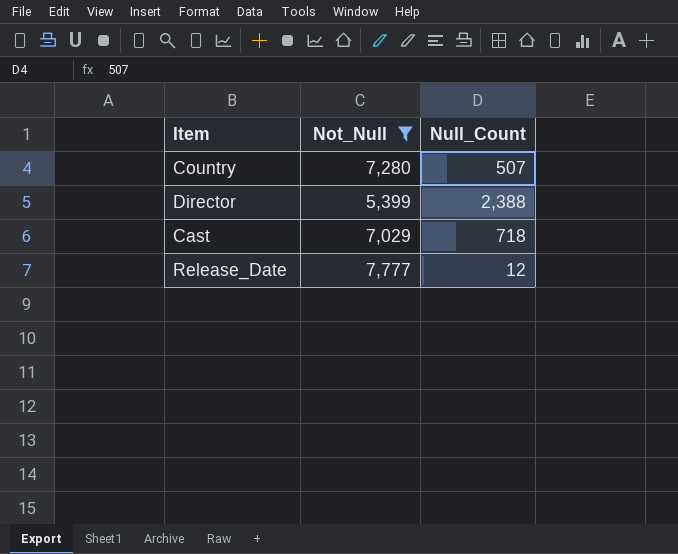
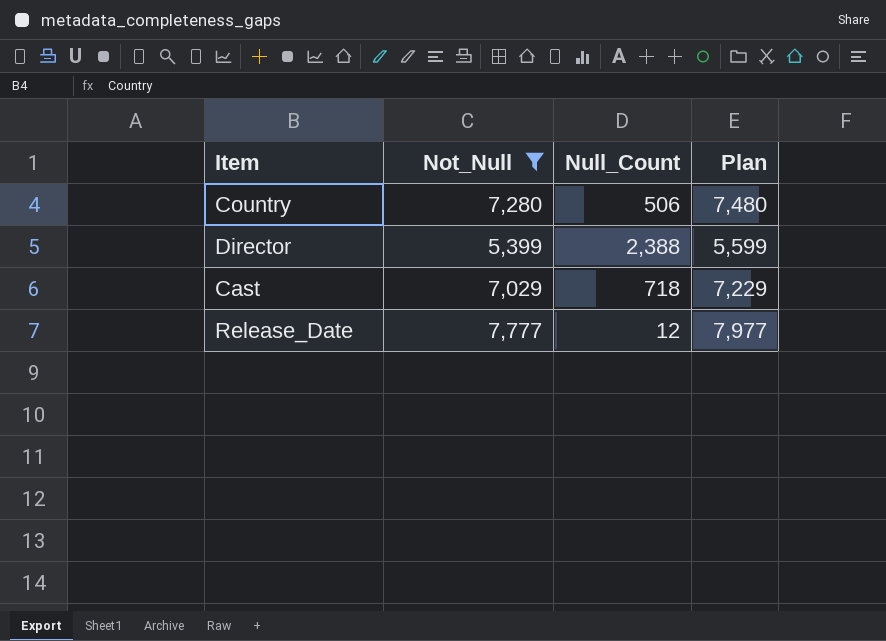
column Plan | formula: none -> [Not_Null] + 200
Country | Null_Count: 507 -> 506

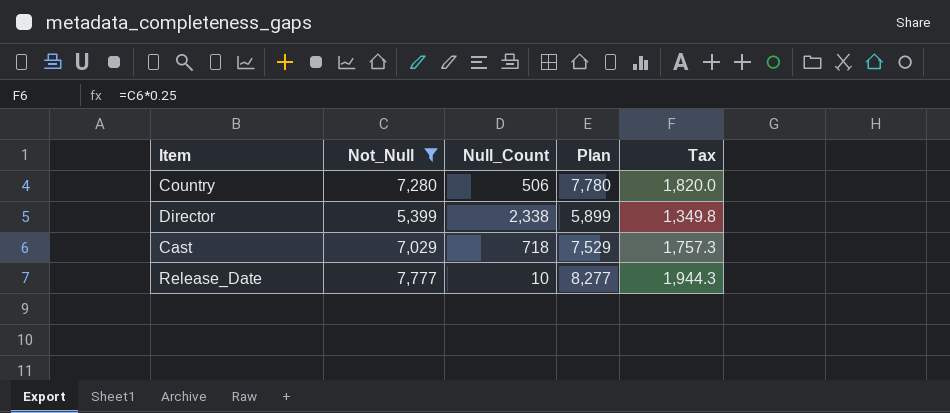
column Plan | formula: [Not_Null] + 200 -> [Not_Null] + 500
column Tax | formula: none -> [Not_Null] * 0.25
Director | Null_Count: 2,388 -> 2,338
Release_Date | Null_Count: 12 -> 10

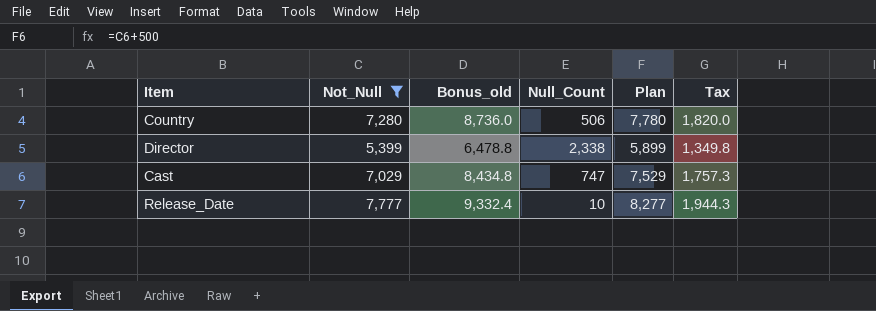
column Bonus_old | formula: none -> [Not_Null] * 1.2
Cast | Null_Count: 718 -> 747

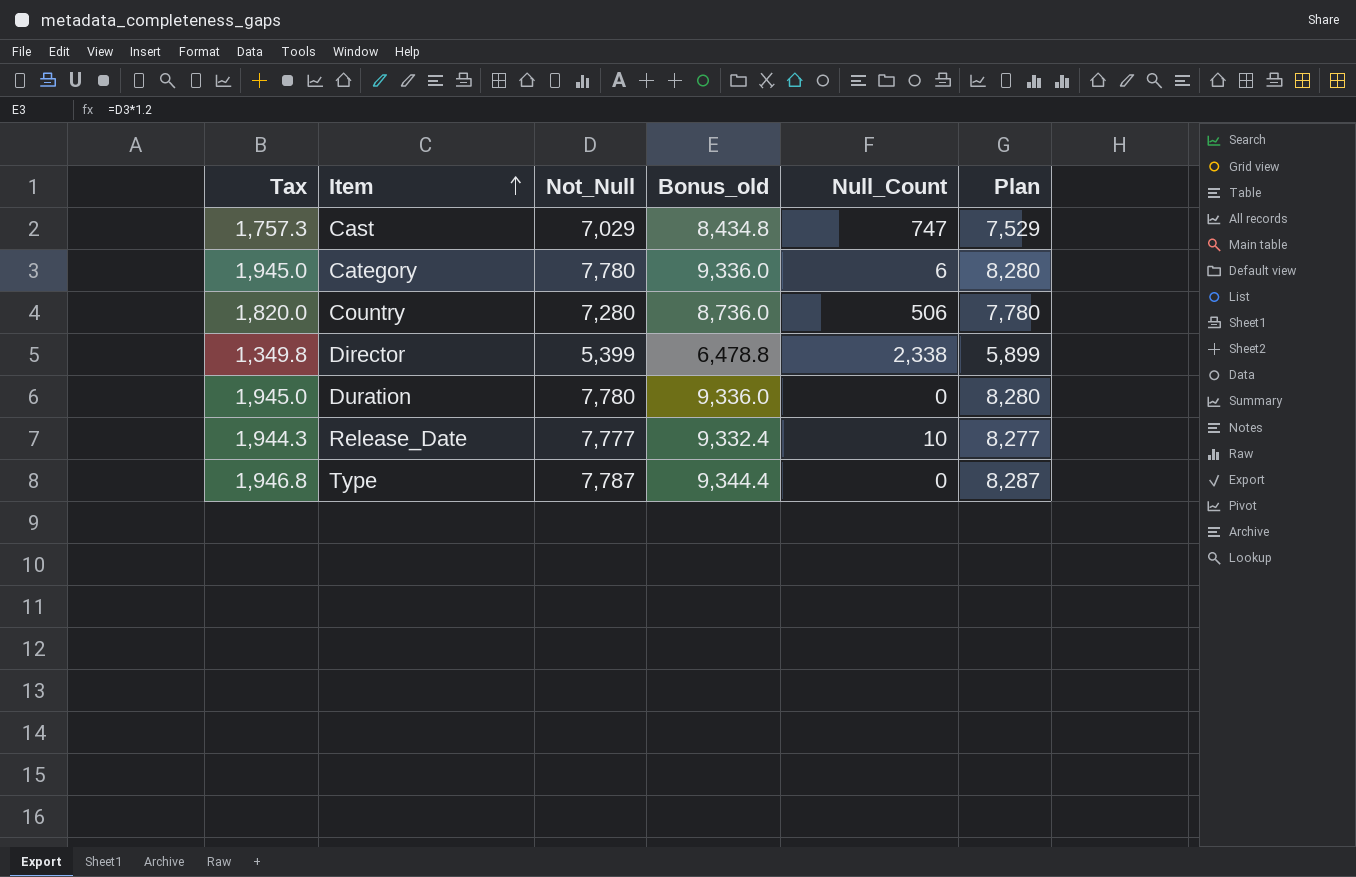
filter: Not_Null <= 7,777 -> none
row order: none -> Item ascending
column Tax | position: 6 -> 1

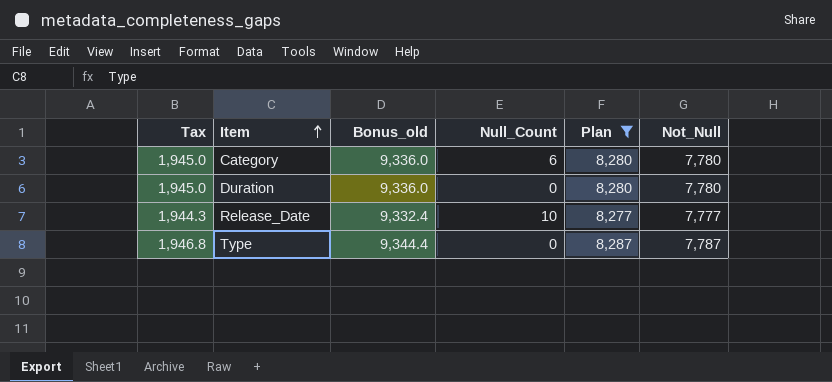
filter: none -> Plan >= 8,277
column Not_Null | position: 3 -> 6

